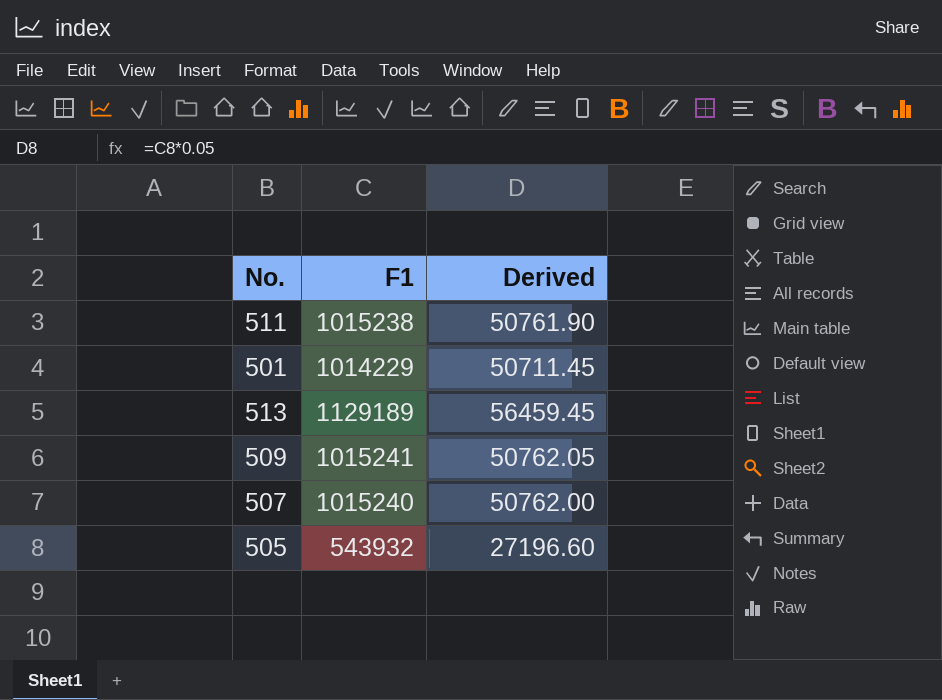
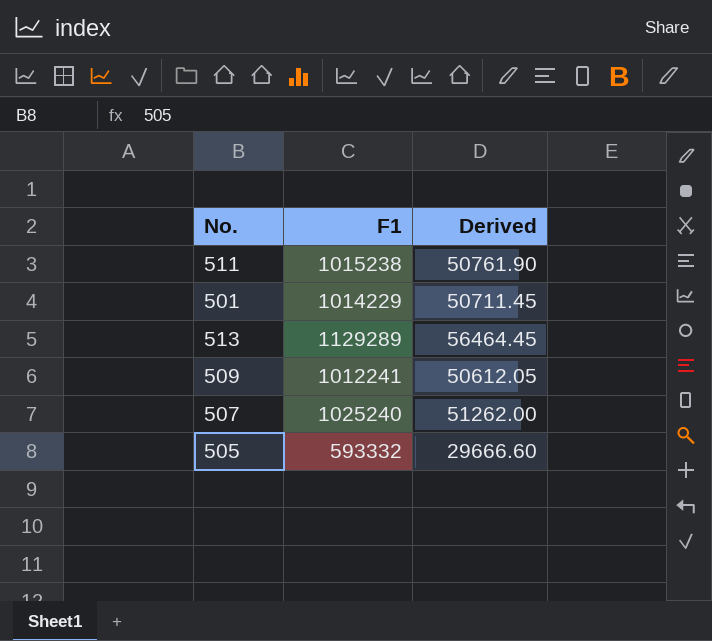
513 | F1: 1129189 -> 1129289
513 | Derived: 56459.45 -> 56464.45
509 | F1: 1015241 -> 1012241
509 | Derived: 50762.05 -> 50612.05
507 | F1: 1015240 -> 1025240
507 | Derived: 50762.00 -> 51262.00
505 | F1: 543932 -> 593332
505 | Derived: 27196.60 -> 29666.60

